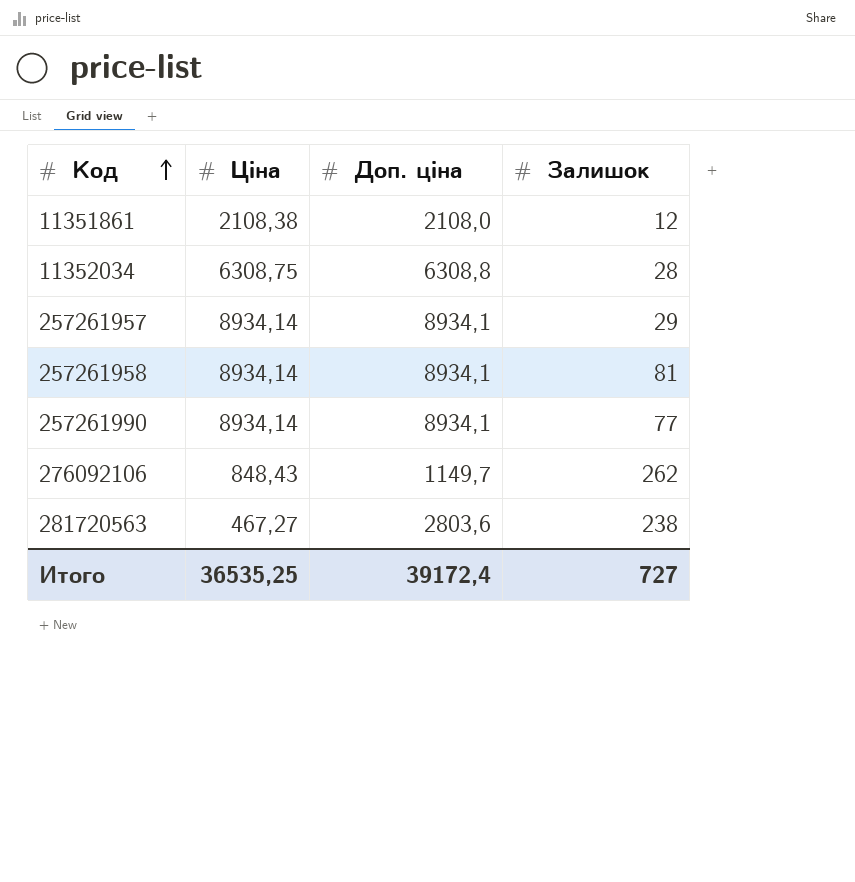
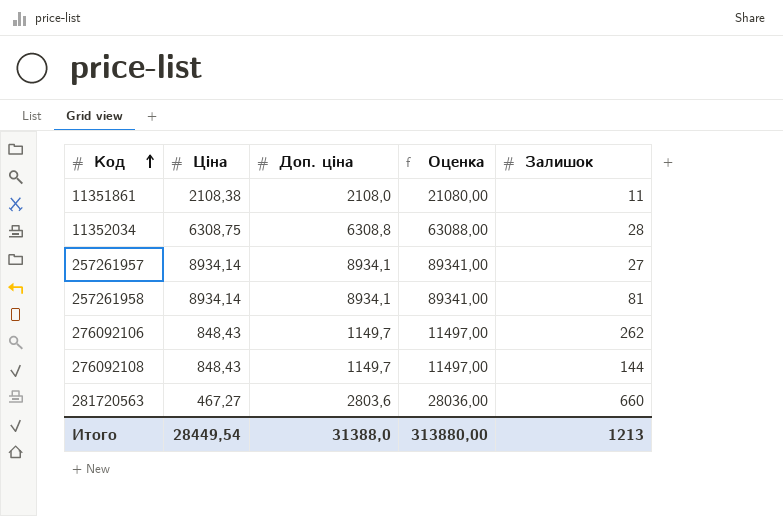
column Оценка | formula: none -> [Доп. ціна] * 10
row 257261990: 8934,14 | 8934,1 | 77 -> none
11351861 | Залишок: 12 -> 11
257261957 | Залишок: 29 -> 27
row 276092108: none -> 848,43 | 1149,7 | 11497,00 | 144
281720563 | Залишок: 238 -> 660
Итого | Ціна: 36535,25 -> 28449,54
Итого | Доп. ціна: 39172,4 -> 31388,0
Итого | Залишок: 727 -> 1213

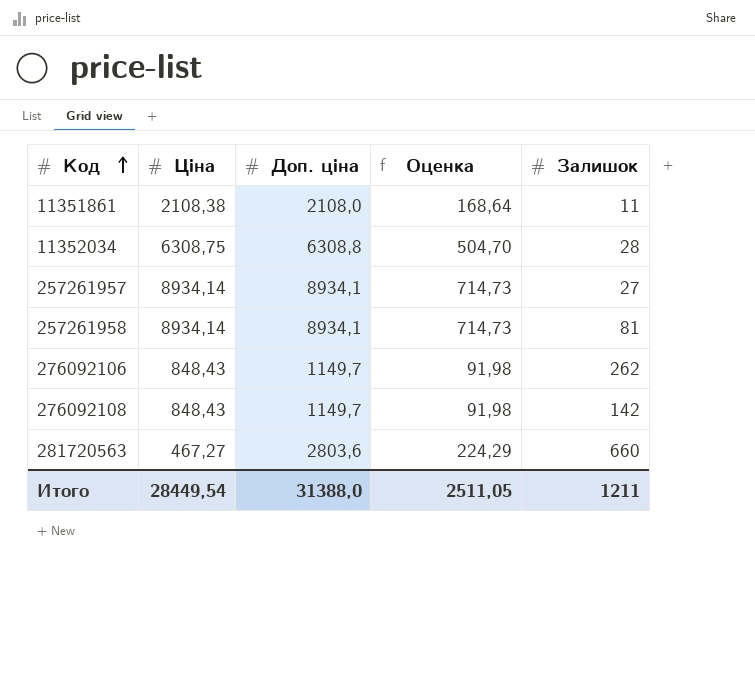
column Оценка | formula: [Доп. ціна] * 10 -> [Доп. ціна] * 0,08
276092108 | Залишок: 144 -> 142
Итого | Оценка: 313880,00 -> 2511,05
Итого | Залишок: 1213 -> 1211

